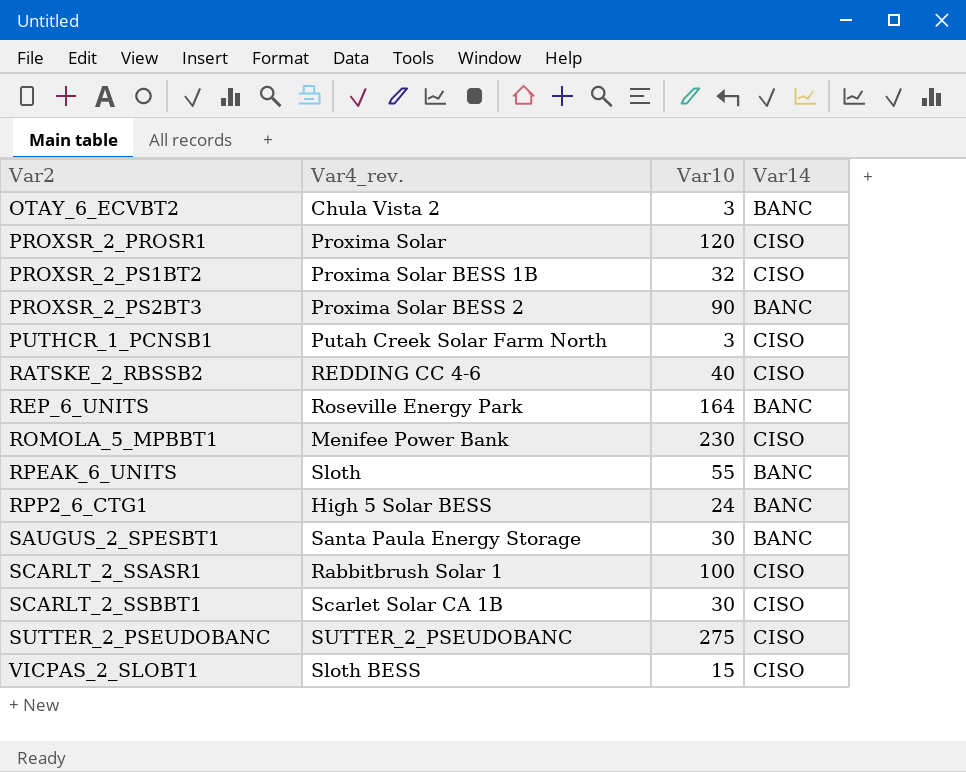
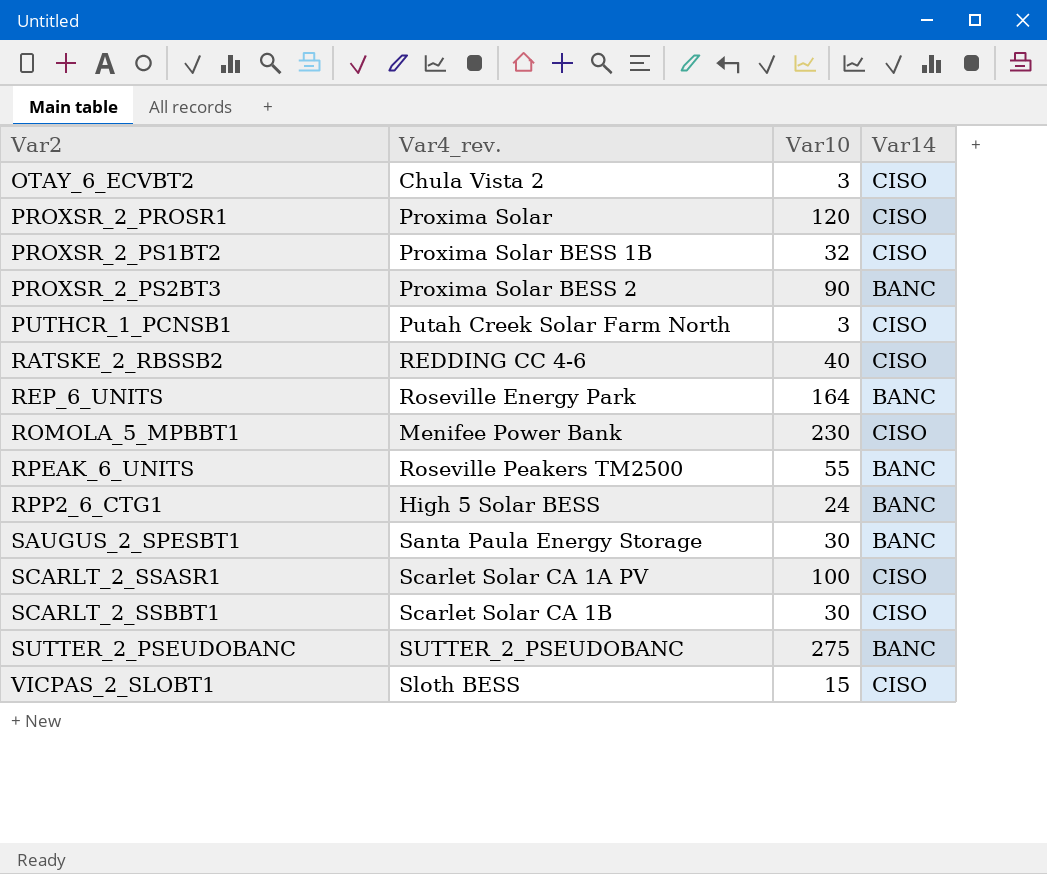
OTAY_6_ECVBT2 | Var14: BANC -> CISO
RPEAK_6_UNITS | Var4_rev.: Sloth -> Roseville Peakers TM2500
SCARLT_2_SSASR1 | Var4_rev.: Rabbitbrush Solar 1 -> Scarlet Solar CA 1A PV
SUTTER_2_PSEUDOBANC | Var14: CISO -> BANC

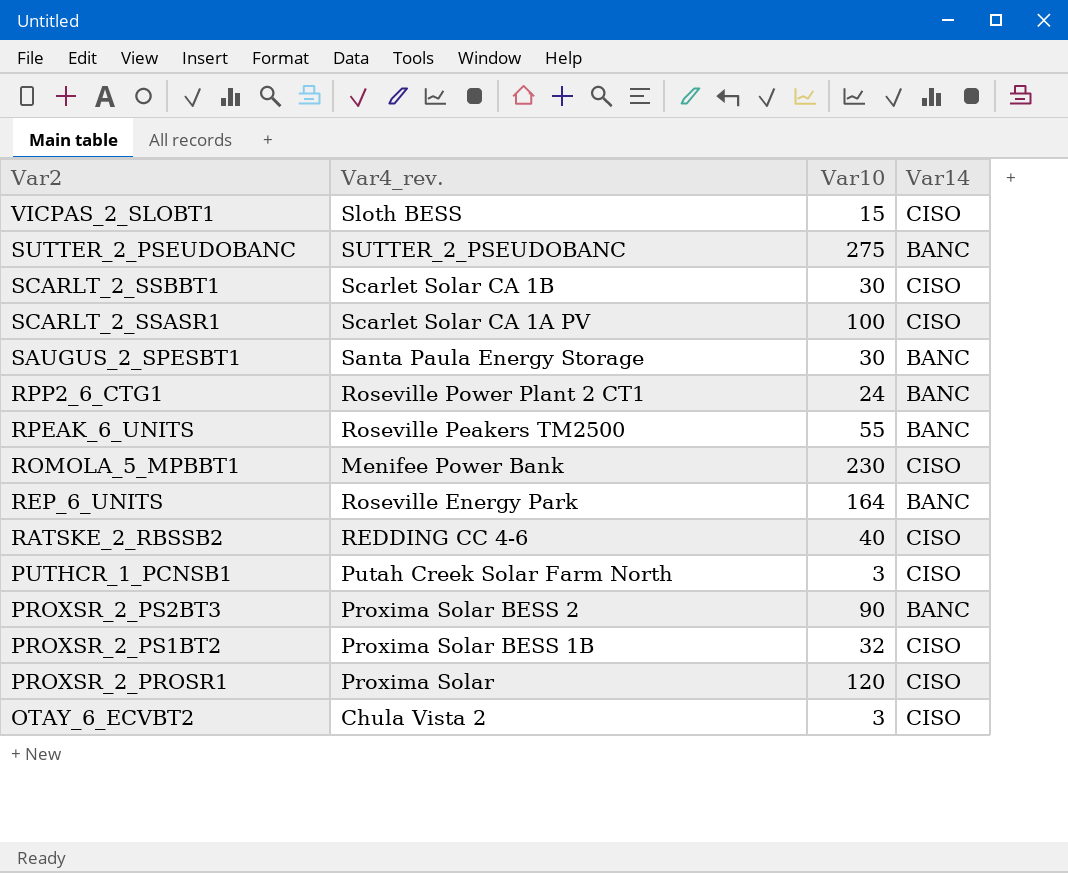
row order: Var2 ascending -> Var2 descending
RPP2_6_CTG1 | Var4_rev.: High 5 Solar BESS -> Roseville Power Plant 2 CT1

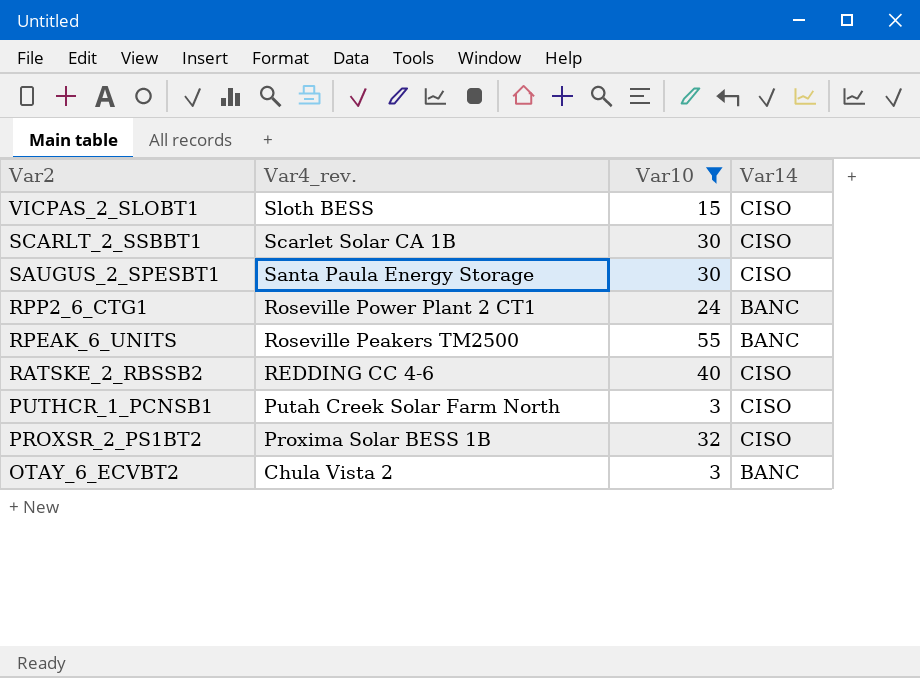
filter: none -> Var10 <= 55
SAUGUS_2_SPESBT1 | Var14: BANC -> CISO
OTAY_6_ECVBT2 | Var14: CISO -> BANC

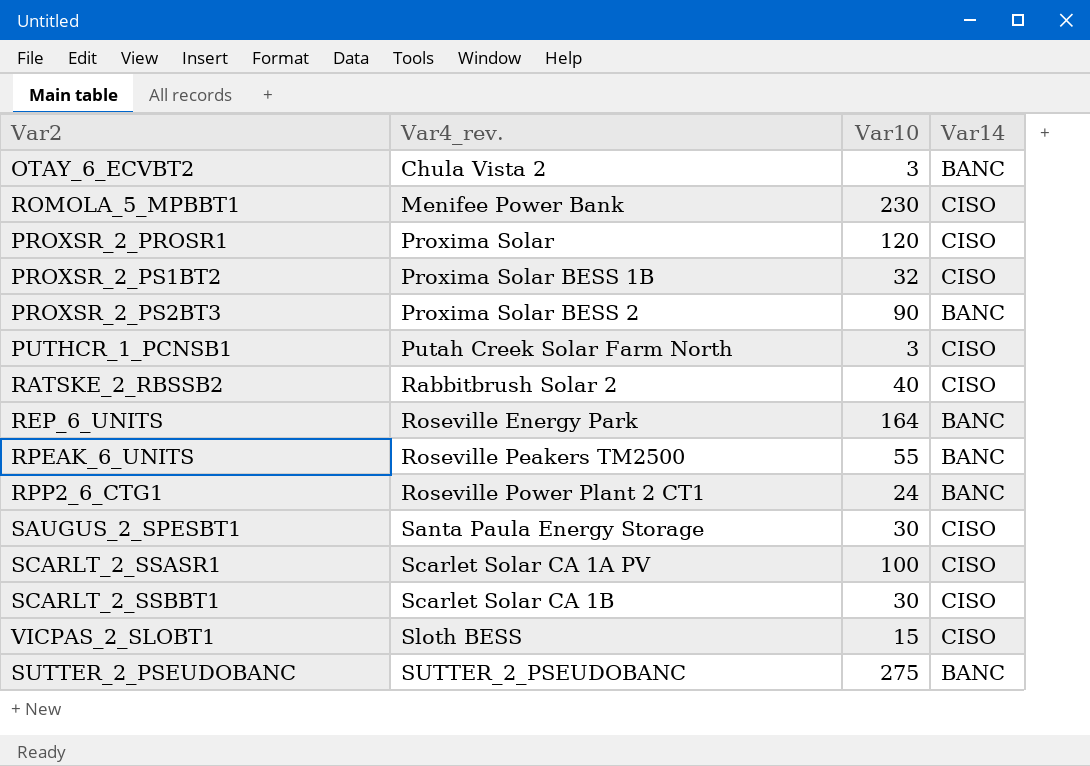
filter: Var10 <= 55 -> none
row order: Var2 descending -> Var4_rev. ascending
RATSKE_2_RBSSB2 | Var4_rev.: REDDING CC 4-6 -> Rabbitbrush Solar 2

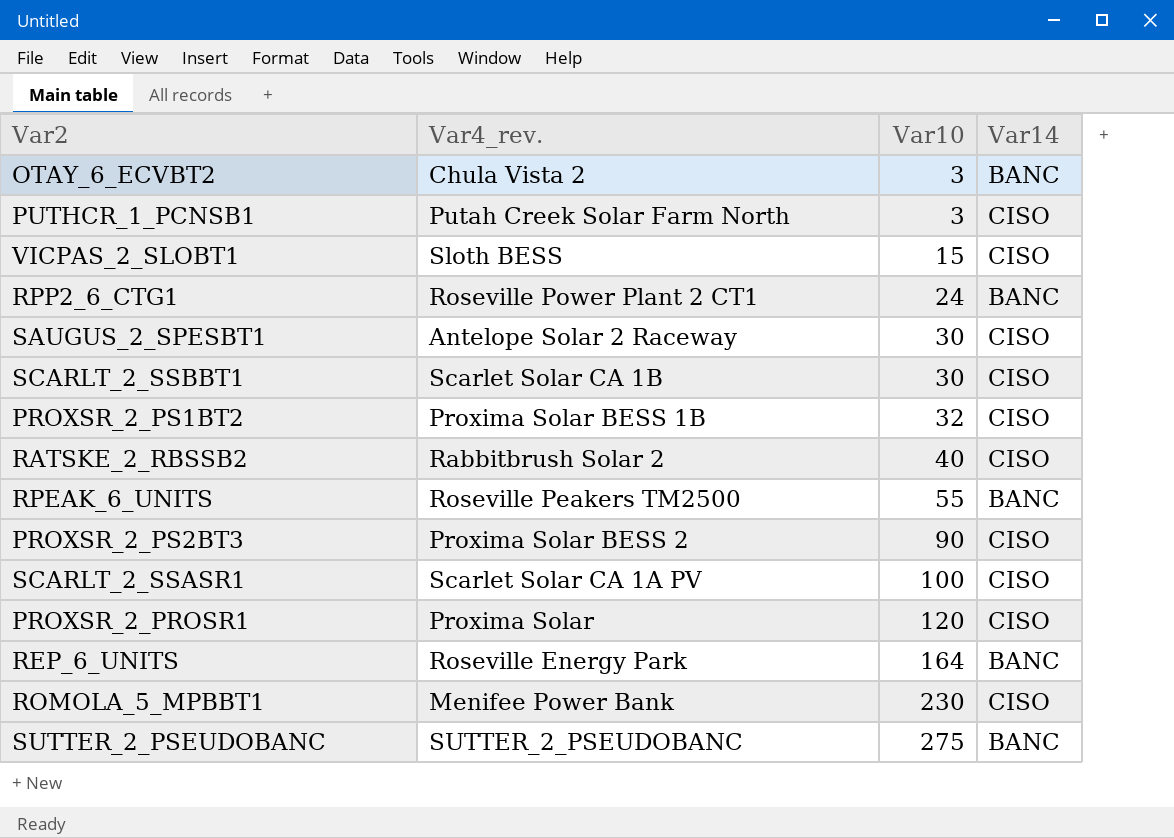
row order: Var4_rev. ascending -> Var10 ascending
SAUGUS_2_SPESBT1 | Var4_rev.: Santa Paula Energy Storage -> Antelope Solar 2 Raceway
PROXSR_2_PS2BT3 | Var14: BANC -> CISO

